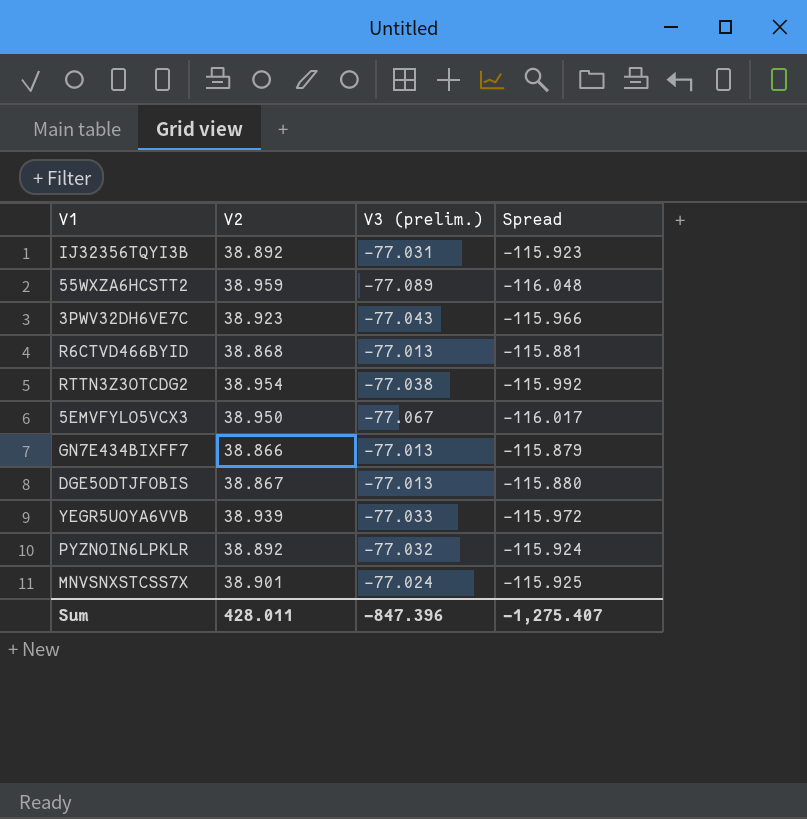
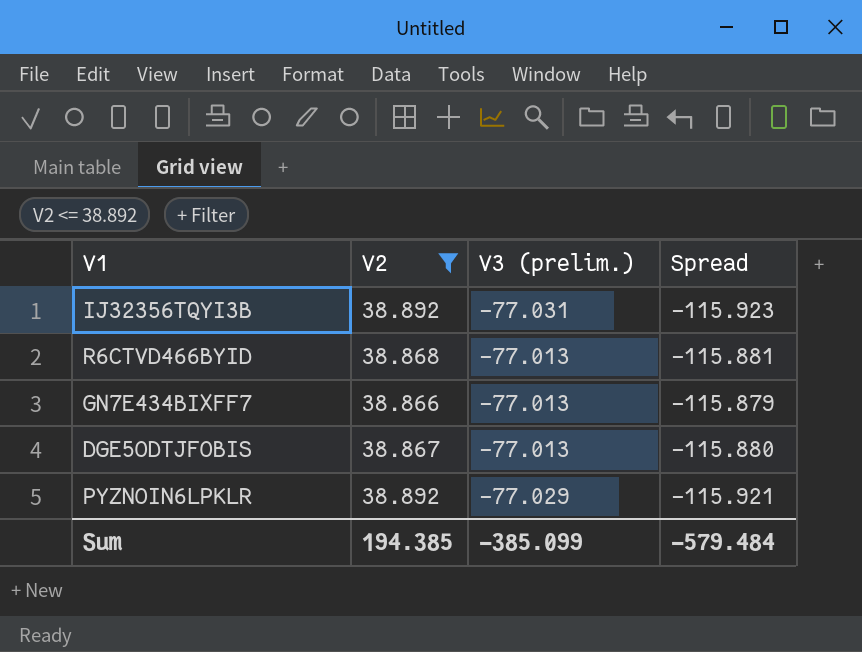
filter: none -> V2 <= 38.892
PYZNOIN6LPKLR | V3 (prelim.): -77.032 -> -77.029
PYZNOIN6LPKLR | Spread: -115.924 -> -115.921
Sum | V2: 428.011 -> 194.385
Sum | V3 (prelim.): -847.396 -> -385.099
Sum | Spread: -1,275.407 -> -579.484

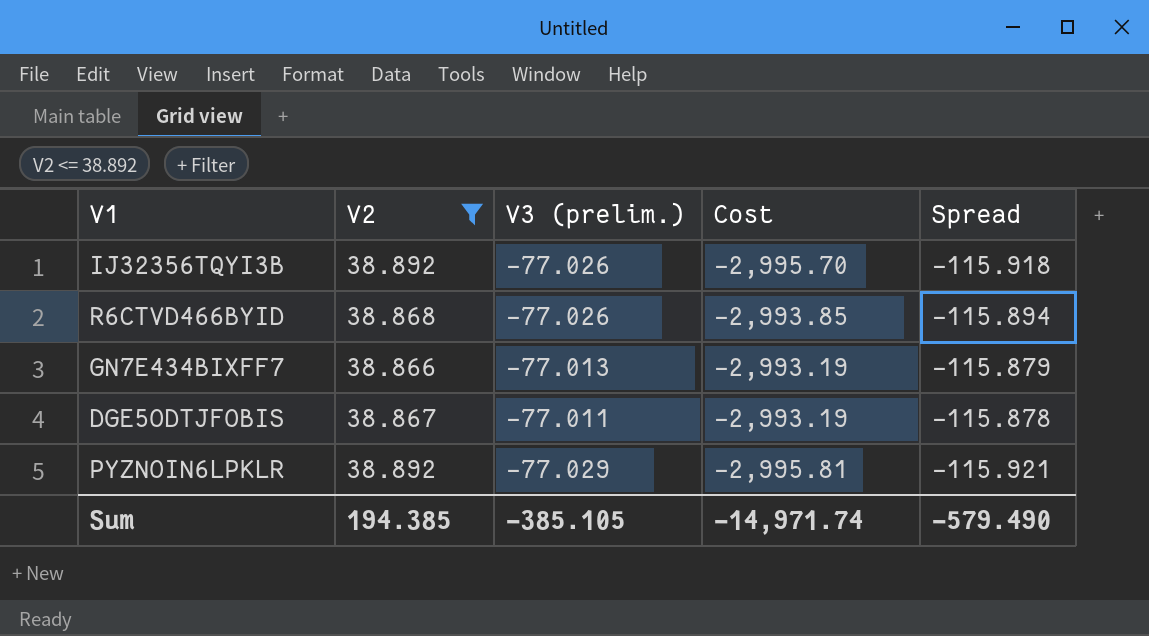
column Cost | formula: none -> [V2] * [V3 (prelim.)]
IJ32356TQYI3B | V3 (prelim.): -77.031 -> -77.026
IJ32356TQYI3B | Spread: -115.923 -> -115.918
R6CTVD466BYID | V3 (prelim.): -77.013 -> -77.026
R6CTVD466BYID | Spread: -115.881 -> -115.894
DGE5ODTJFOBIS | V3 (prelim.): -77.013 -> -77.011
DGE5ODTJFOBIS | Spread: -115.880 -> -115.878
Sum | V3 (prelim.): -385.099 -> -385.105
Sum | Spread: -579.484 -> -579.490

